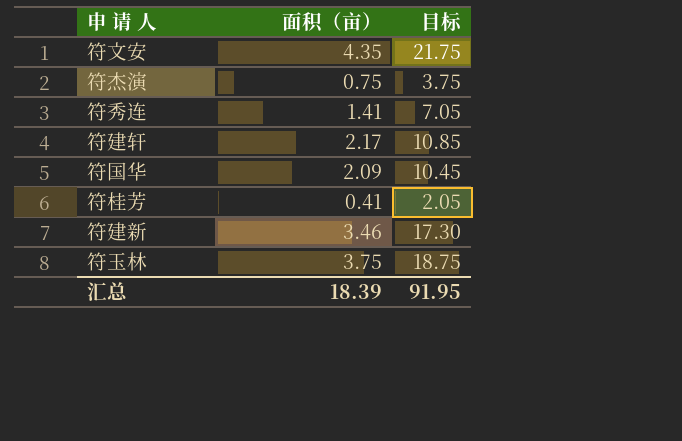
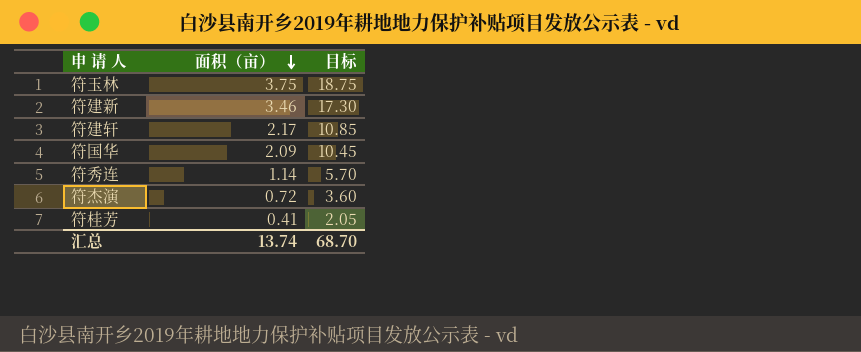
row order: none -> 面积（亩） descending
row 符文安: 4.35 | 21.75 -> none
符秀连 | 面积（亩）: 1.41 -> 1.14
符秀连 | 目标: 7.05 -> 5.70
符杰演 | 面积（亩）: 0.75 -> 0.72
符杰演 | 目标: 3.75 -> 3.60
汇总 | 面积（亩）: 18.39 -> 13.74
汇总 | 目标: 91.95 -> 68.70

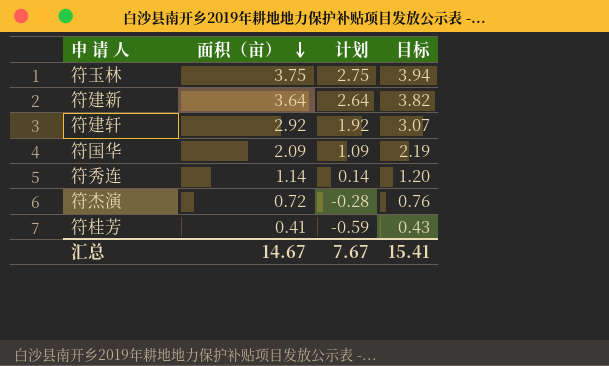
column 计划 | formula: none -> [面积（亩）] - 1
column 目标 | formula: [面积（亩）] * 5 -> [面积（亩）] * 1.05
符建新 | 面积（亩）: 3.46 -> 3.64
符建轩 | 面积（亩）: 2.17 -> 2.92
汇总 | 面积（亩）: 13.74 -> 14.67
汇总 | 目标: 68.70 -> 15.41

